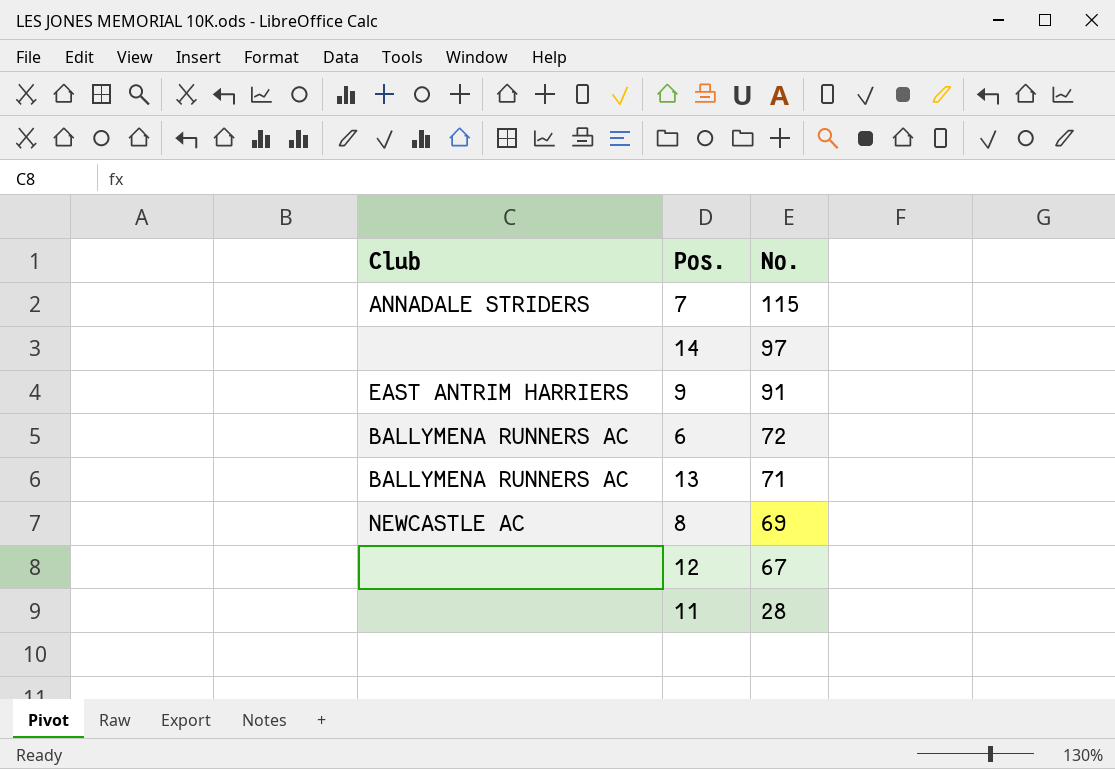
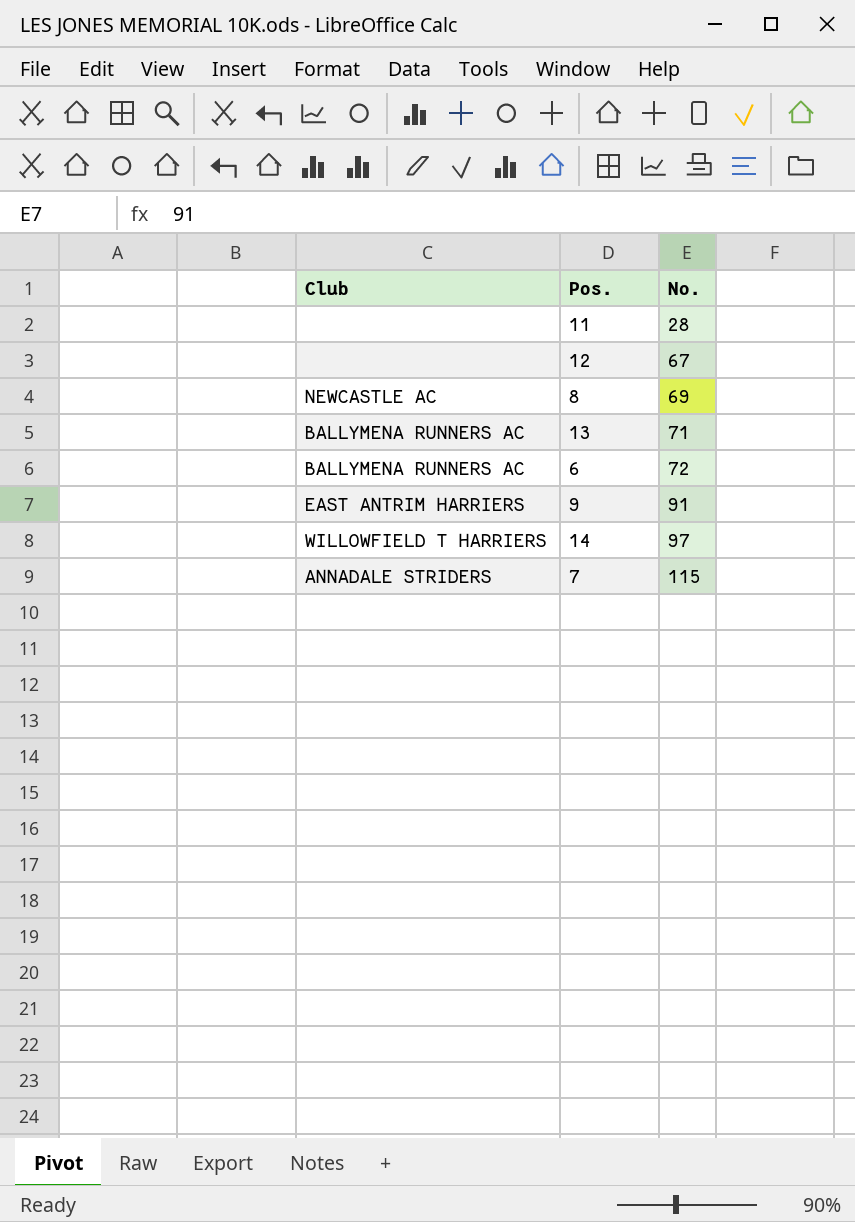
row order: No. descending -> No. ascending
14 | Club: none -> WILLOWFIELD T HARRIERS

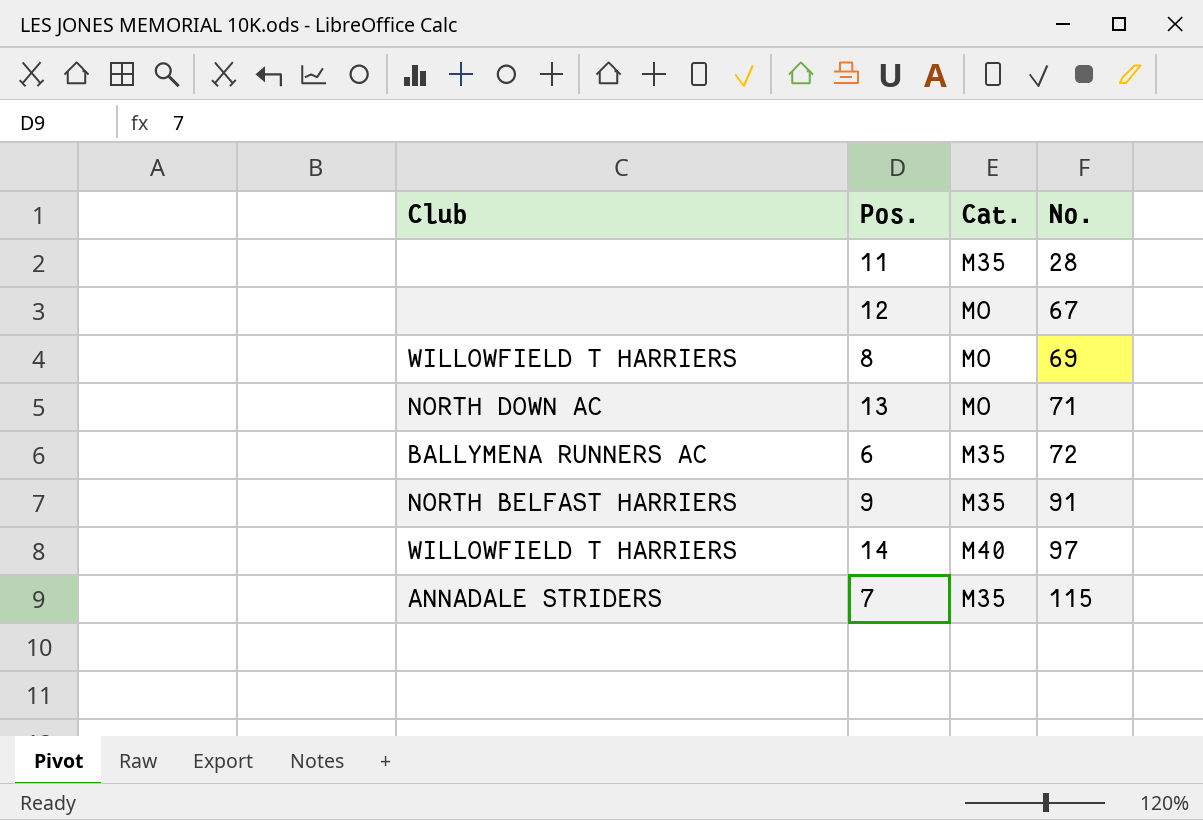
column Cat. | position: none -> 3
8 | Club: NEWCASTLE AC -> WILLOWFIELD T HARRIERS
13 | Club: BALLYMENA RUNNERS AC -> NORTH DOWN AC
9 | Club: EAST ANTRIM HARRIERS -> NORTH BELFAST HARRIERS

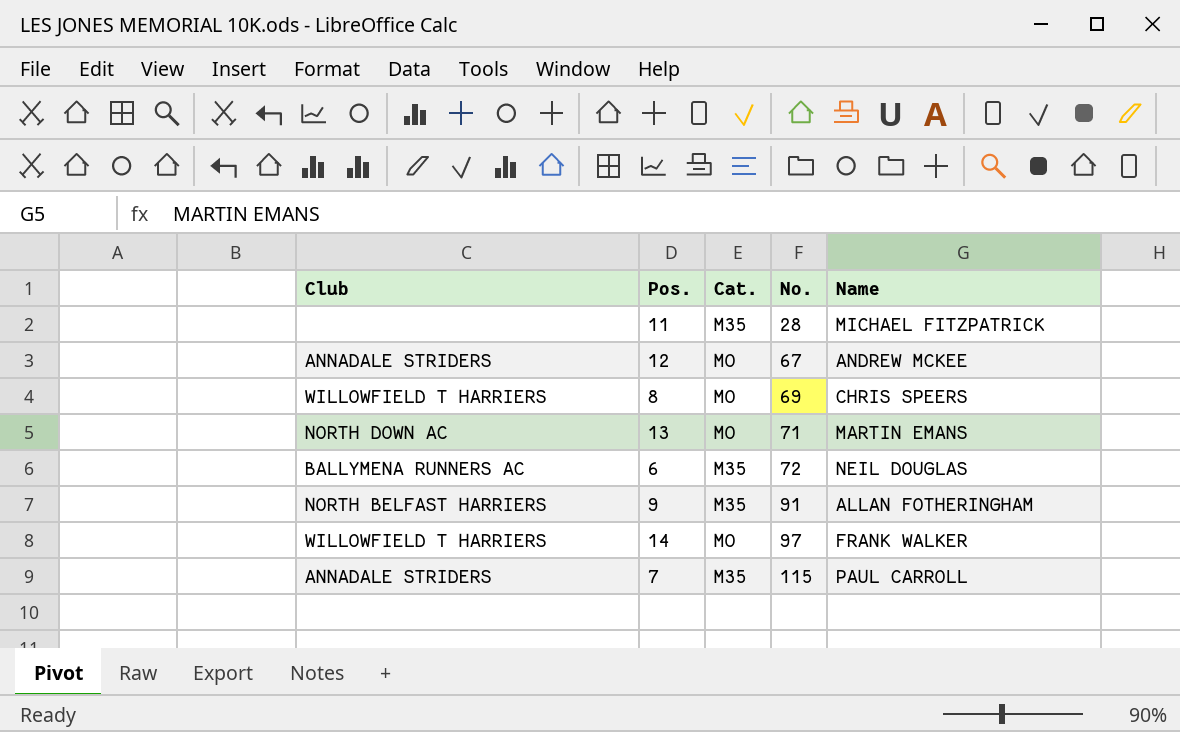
column Name | position: none -> 5
12 | Club: none -> ANNADALE STRIDERS
14 | Cat.: M40 -> MO

